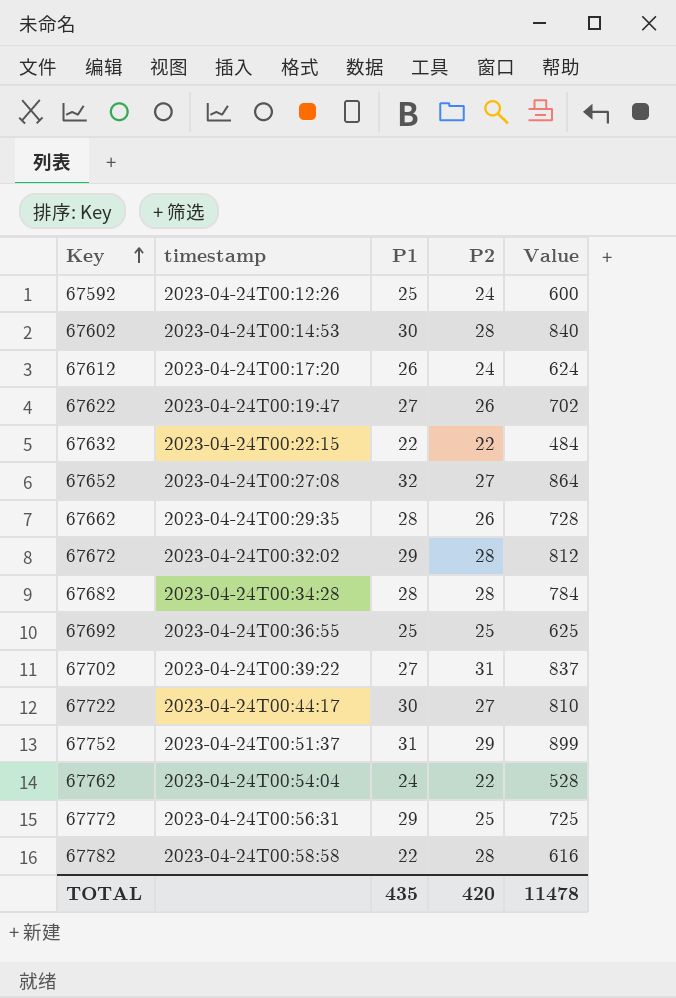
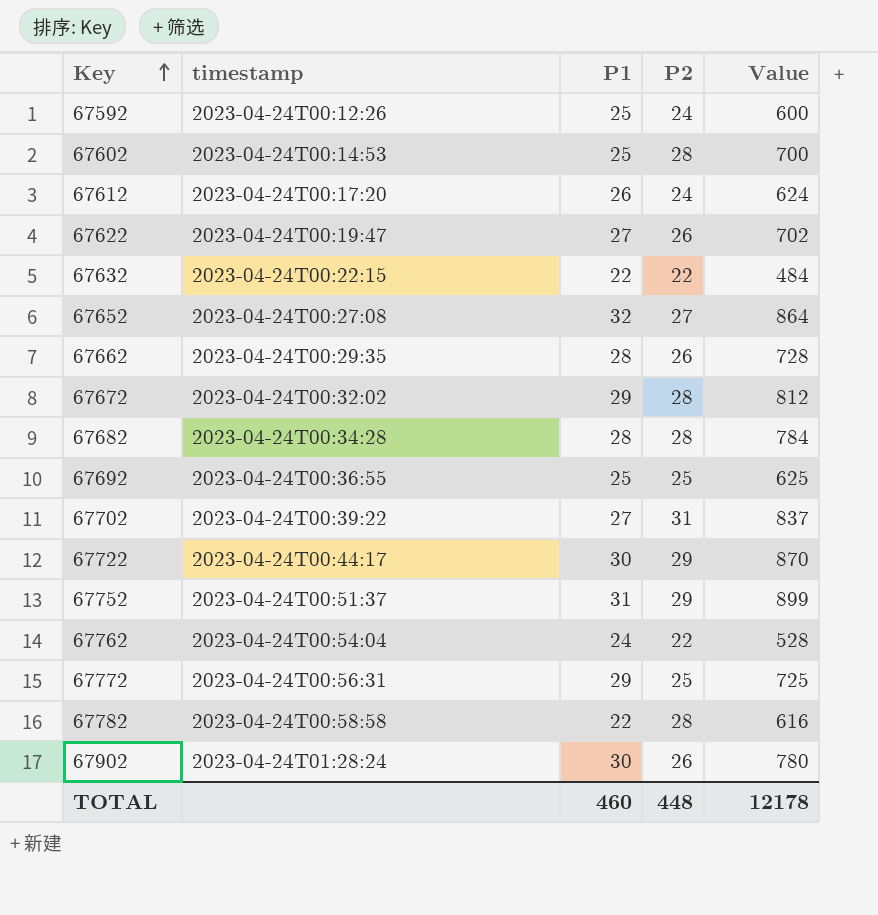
67602 | P1: 30 -> 25
67602 | Value: 840 -> 700
67722 | P2: 27 -> 29
67722 | Value: 810 -> 870
row 67902: none -> 2023-04-24T01:28:24 | 30 | 26 | 780
TOTAL | P1: 435 -> 460
TOTAL | P2: 420 -> 448
TOTAL | Value: 11478 -> 12178

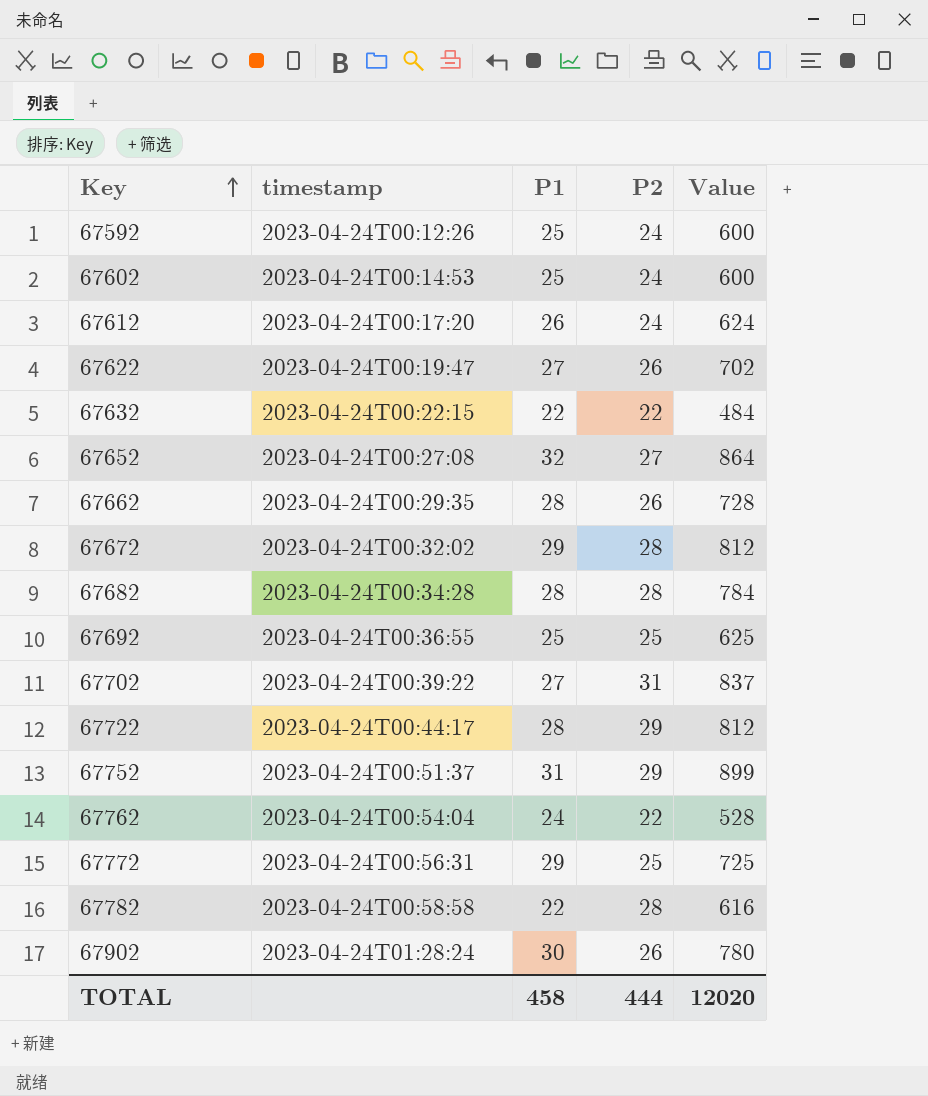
67602 | P2: 28 -> 24
67602 | Value: 700 -> 600
67722 | P1: 30 -> 28
67722 | Value: 870 -> 812
TOTAL | P1: 460 -> 458
TOTAL | P2: 448 -> 444
TOTAL | Value: 12178 -> 12020

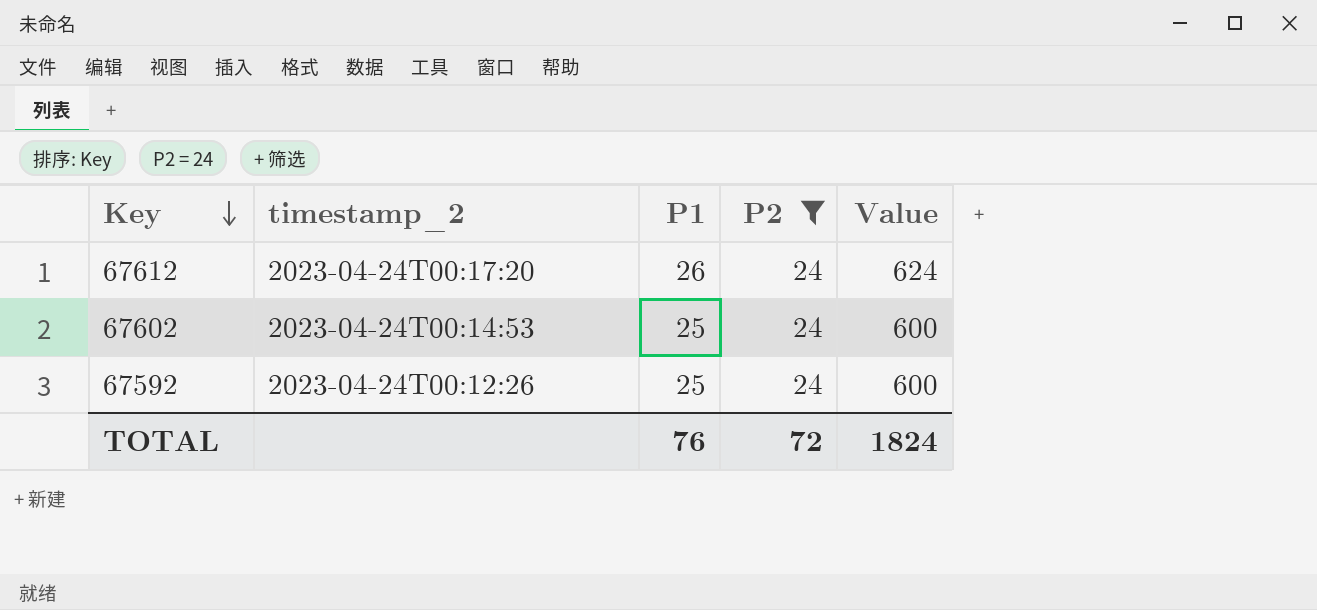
filter: none -> P2 = 24
row order: Key ascending -> Key descending
column name: timestamp -> timestamp_2
TOTAL | P1: 458 -> 76
TOTAL | P2: 444 -> 72
TOTAL | Value: 12020 -> 1824

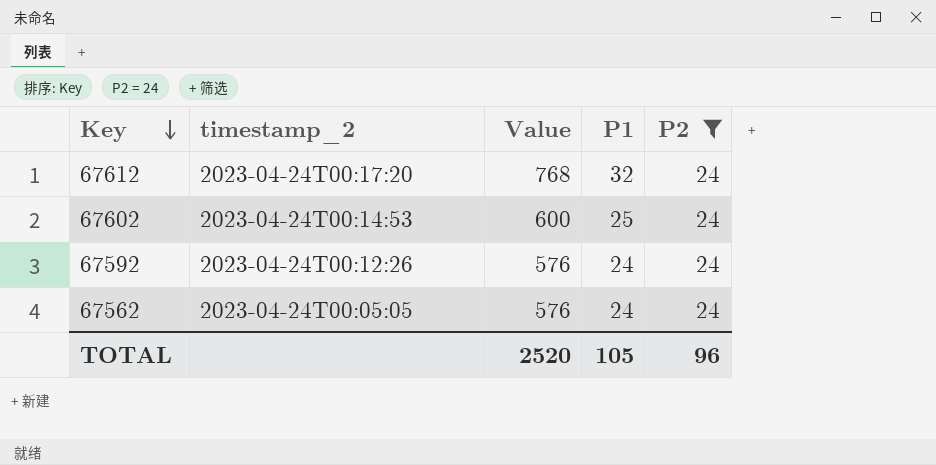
column Value | position: 5 -> 3
67612 | Value: 624 -> 768
67612 | P1: 26 -> 32
67592 | Value: 600 -> 576
67592 | P1: 25 -> 24
row 67562: none -> 2023-04-24T00:05:05 | 576 | 24 | 24
TOTAL | Value: 1824 -> 2520
TOTAL | P1: 76 -> 105
TOTAL | P2: 72 -> 96

